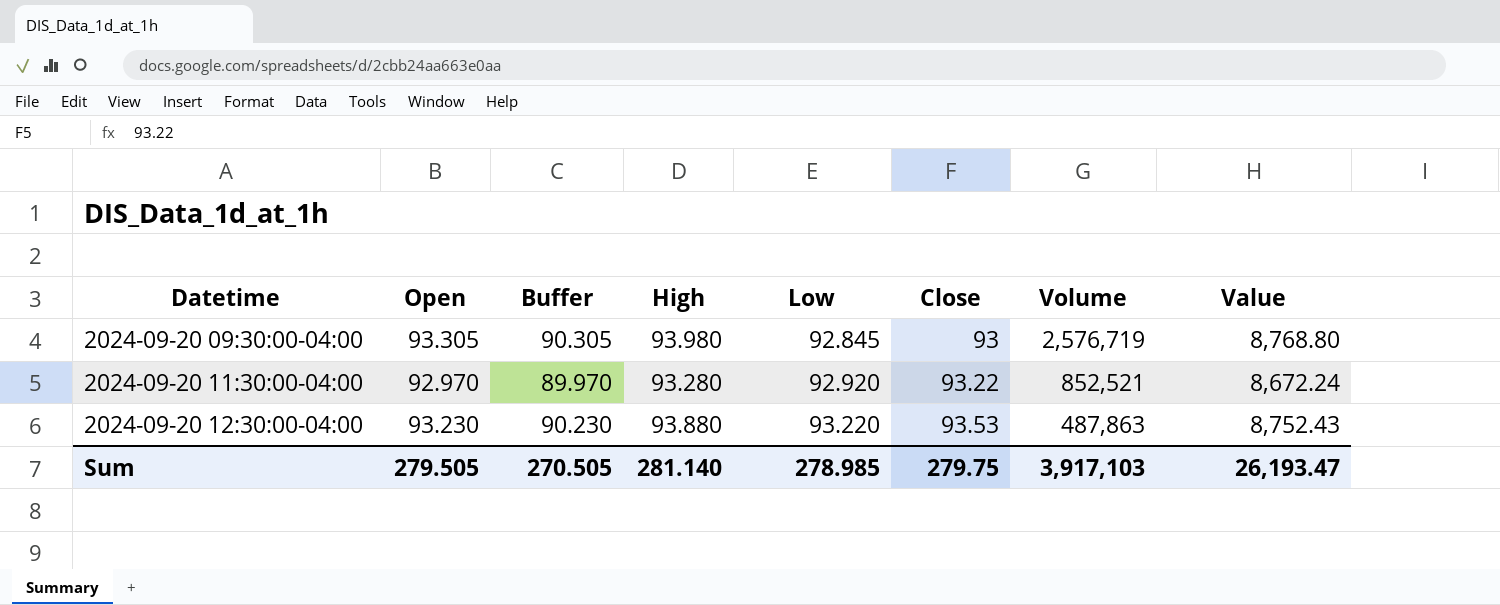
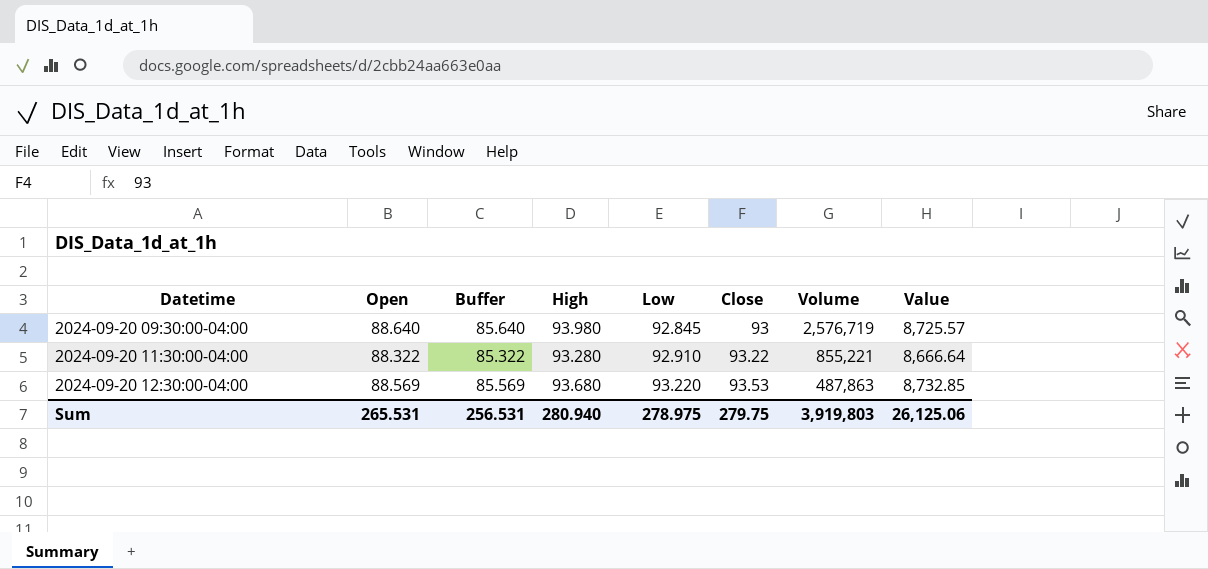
column Value | formula: [Open] * [High] -> [High] * [Low]
2024-09-20 09:30:00-04:00 | Open: 93.305 -> 88.640
2024-09-20 09:30:00-04:00 | Buffer: 90.305 -> 85.640
2024-09-20 11:30:00-04:00 | Open: 92.970 -> 88.322
2024-09-20 11:30:00-04:00 | Buffer: 89.970 -> 85.322
2024-09-20 11:30:00-04:00 | Low: 92.920 -> 92.910
2024-09-20 11:30:00-04:00 | Volume: 852,521 -> 855,221
2024-09-20 12:30:00-04:00 | Open: 93.230 -> 88.569
2024-09-20 12:30:00-04:00 | Buffer: 90.230 -> 85.569
2024-09-20 12:30:00-04:00 | High: 93.880 -> 93.680
Sum | Open: 279.505 -> 265.531
Sum | Buffer: 270.505 -> 256.531
Sum | High: 281.140 -> 280.940
Sum | Low: 278.985 -> 278.975
Sum | Volume: 3,917,103 -> 3,919,803
Sum | Value: 26,193.47 -> 26,125.06

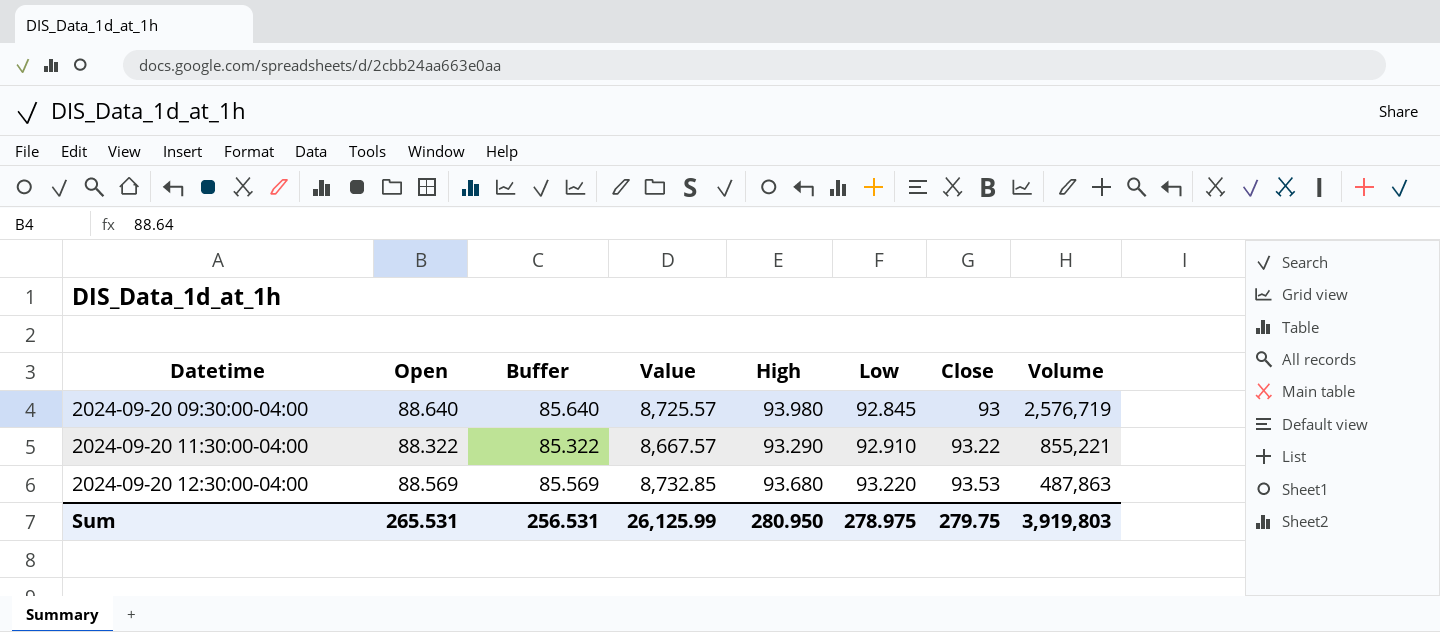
column Value | position: 8 -> 4
2024-09-20 11:30:00-04:00 | Value: 8,666.64 -> 8,667.57
2024-09-20 11:30:00-04:00 | High: 93.280 -> 93.290
Sum | Value: 26,125.06 -> 26,125.99
Sum | High: 280.940 -> 280.950

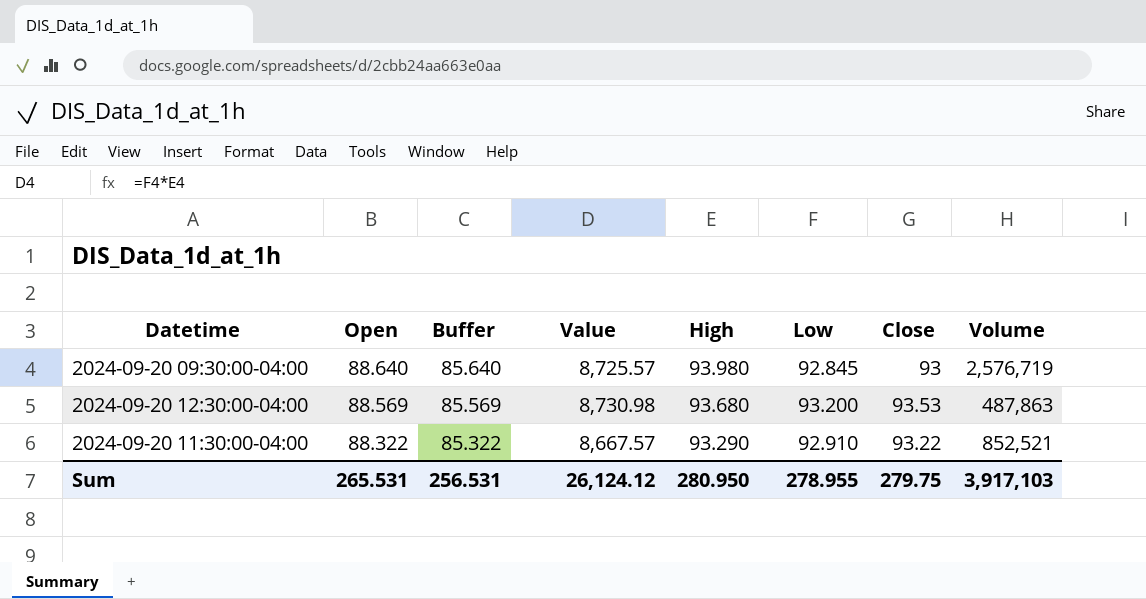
row order: Datetime ascending -> Open descending
2024-09-20 12:30:00-04:00 | Value: 8,732.85 -> 8,730.98
2024-09-20 12:30:00-04:00 | Low: 93.220 -> 93.200
2024-09-20 11:30:00-04:00 | Volume: 855,221 -> 852,521
Sum | Value: 26,125.99 -> 26,124.12
Sum | Low: 278.975 -> 278.955
Sum | Volume: 3,919,803 -> 3,917,103

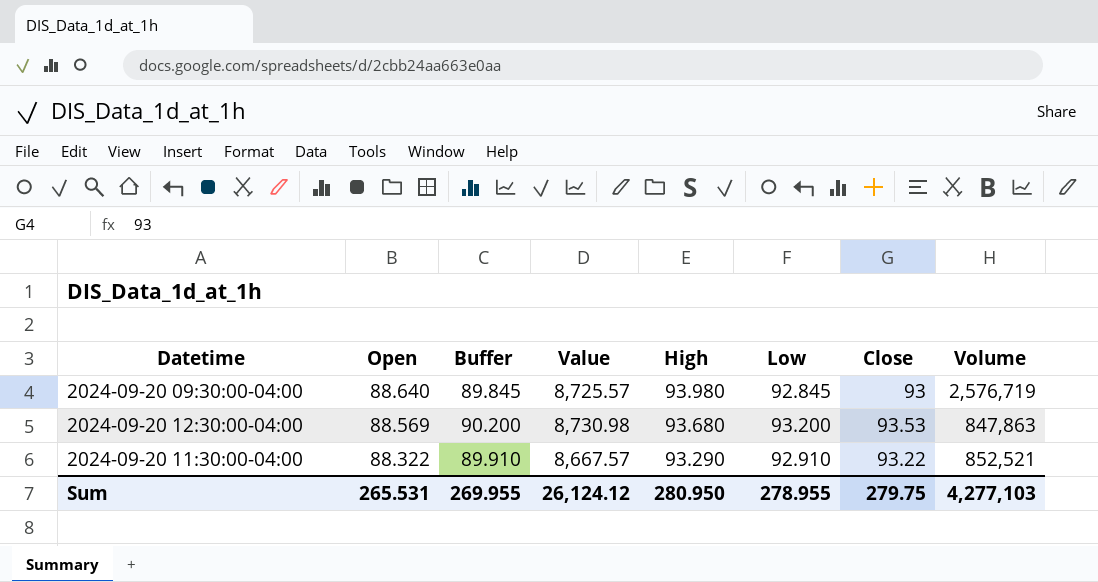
column Buffer | formula: [Open] - 3 -> [Low] - 3
2024-09-20 12:30:00-04:00 | Volume: 487,863 -> 847,863
Sum | Buffer: 256.531 -> 269.955
Sum | Volume: 3,917,103 -> 4,277,103

